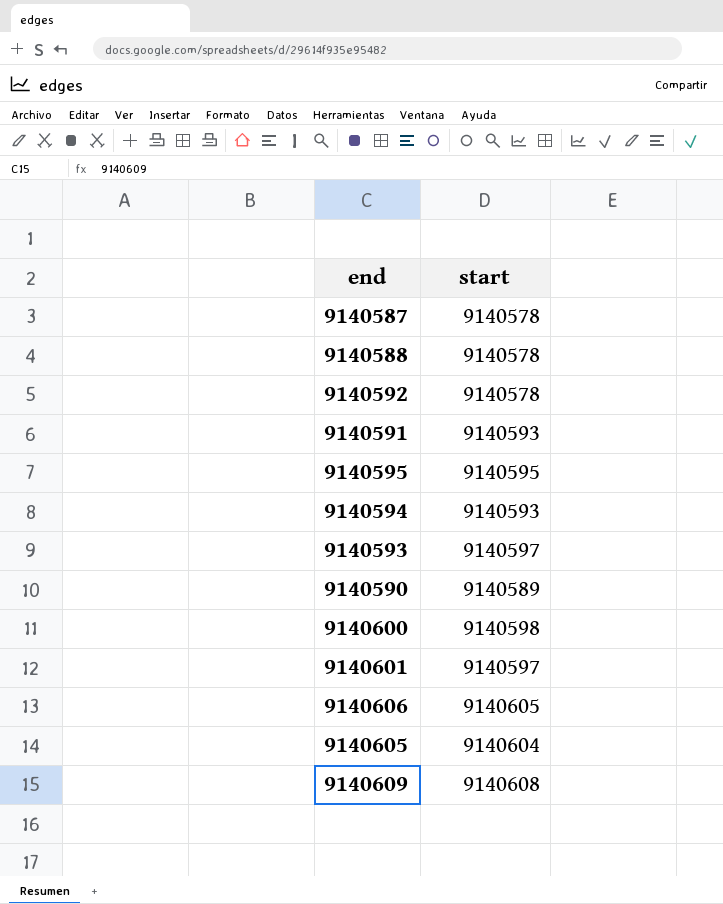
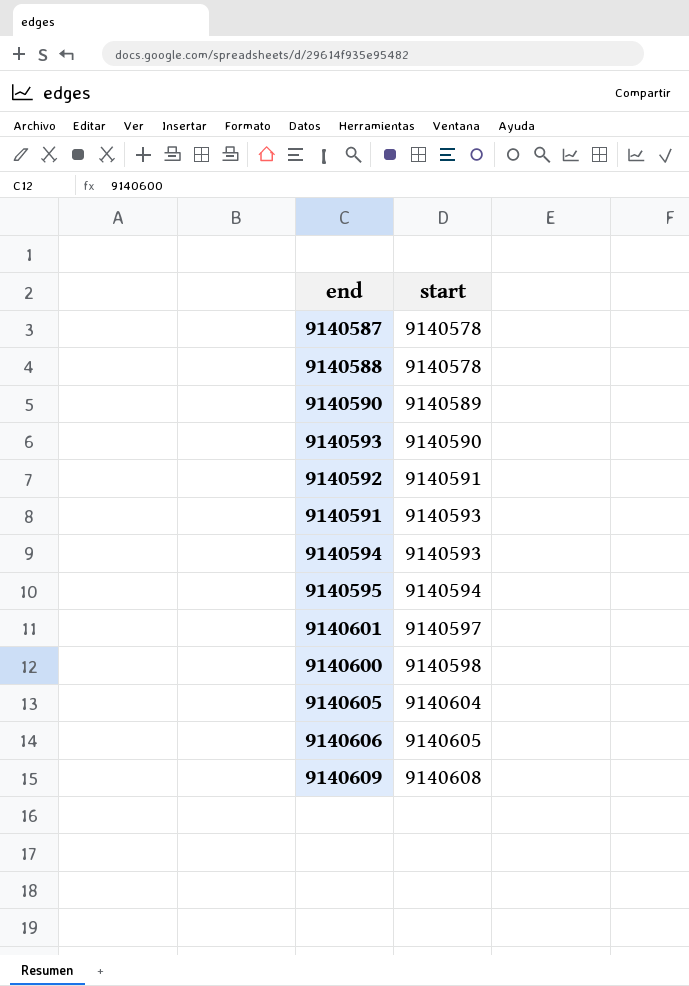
row order: none -> start ascending
9140593 | start: 9140597 -> 9140590
9140592 | start: 9140578 -> 9140591
9140595 | start: 9140595 -> 9140594

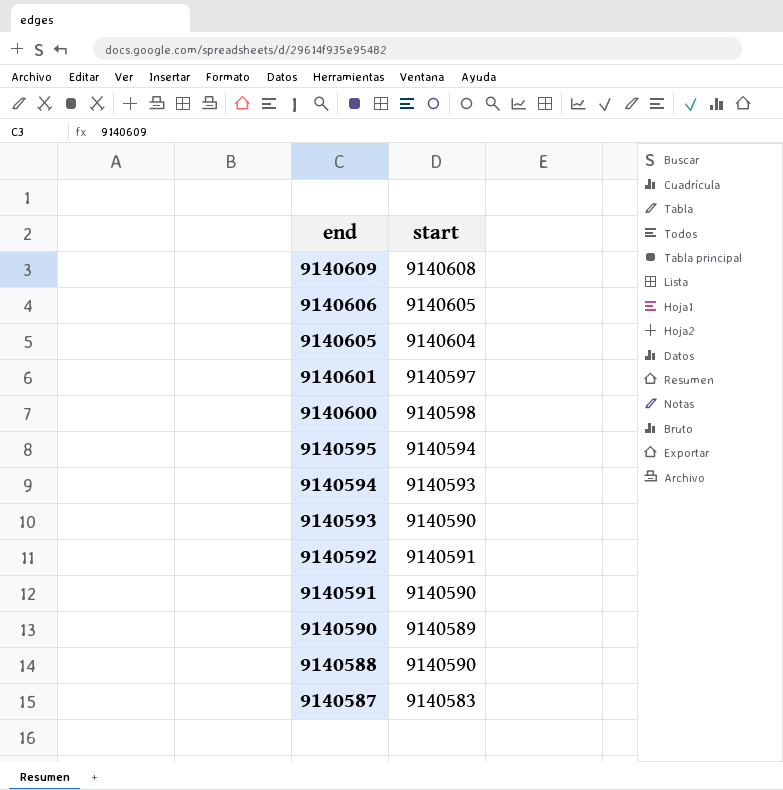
row order: start ascending -> end descending
9140591 | start: 9140593 -> 9140590
9140588 | start: 9140578 -> 9140590
9140587 | start: 9140578 -> 9140583

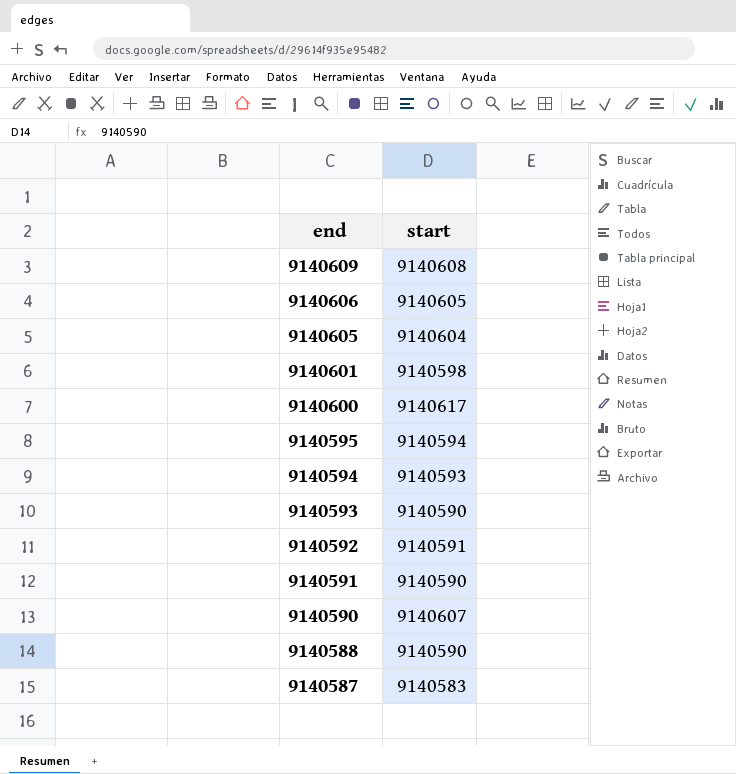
9140601 | start: 9140597 -> 9140598
9140600 | start: 9140598 -> 9140617
9140590 | start: 9140589 -> 9140607

